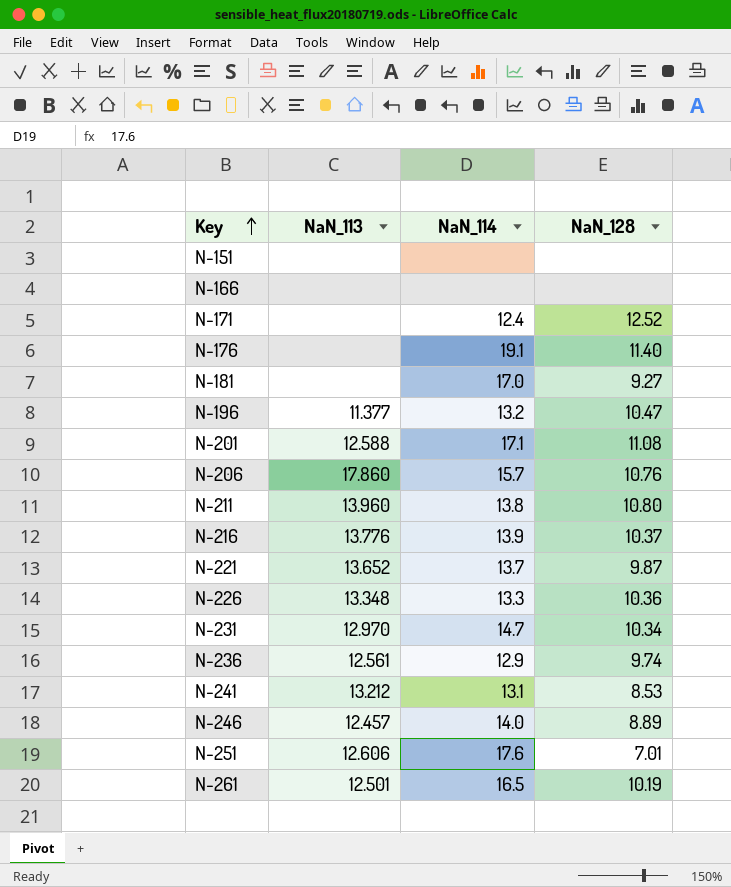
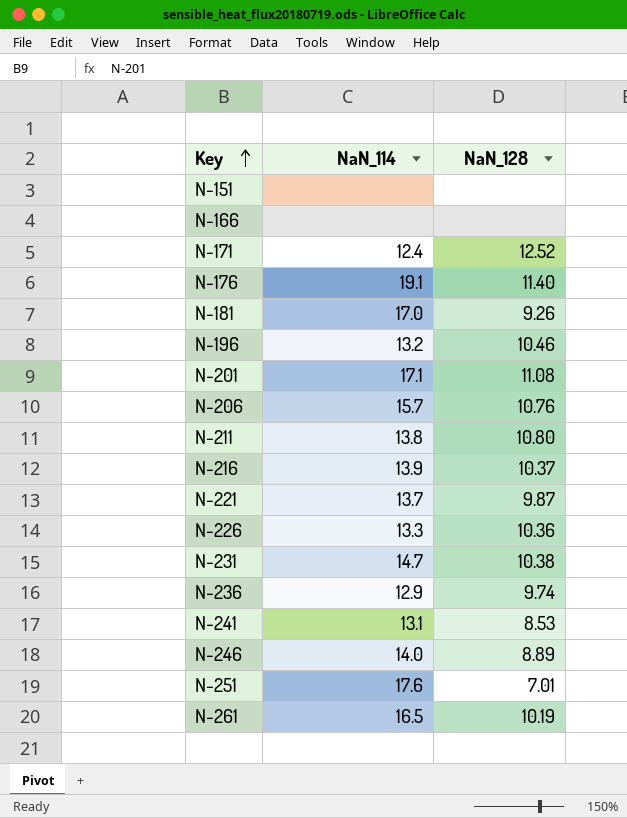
column NaN_113 | position: 2 -> none
N-181 | NaN_128: 9.27 -> 9.26
N-196 | NaN_128: 10.47 -> 10.46
N-231 | NaN_128: 10.34 -> 10.38

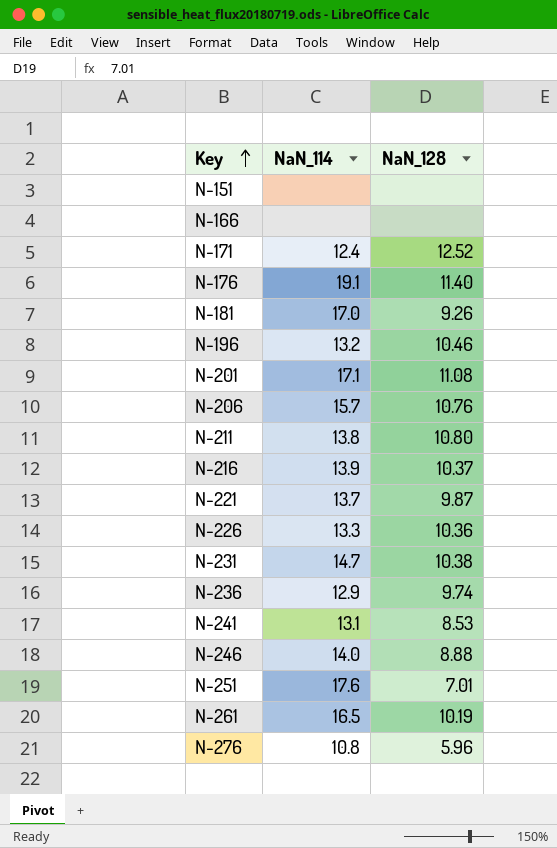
N-246 | NaN_128: 8.89 -> 8.88
row N-276: none -> 10.8 | 5.96

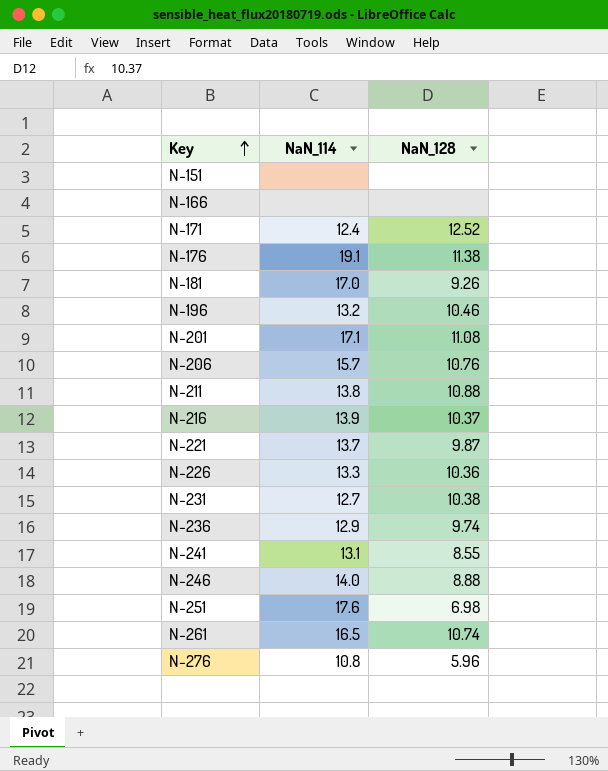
N-176 | NaN_128: 11.40 -> 11.38
N-211 | NaN_128: 10.80 -> 10.88
N-231 | NaN_114: 14.7 -> 12.7
N-241 | NaN_128: 8.53 -> 8.55
N-251 | NaN_128: 7.01 -> 6.98
N-261 | NaN_128: 10.19 -> 10.74

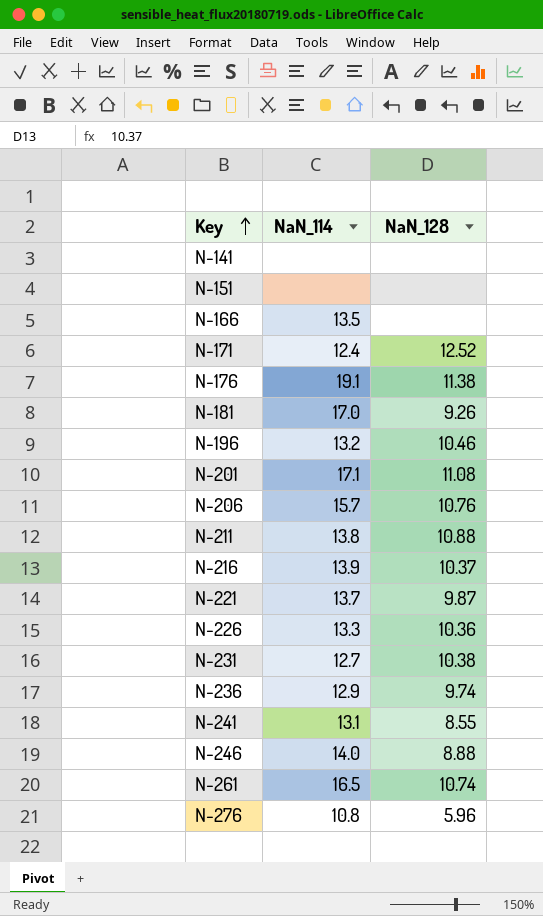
row N-251: 17.6 | 6.98 -> none
row N-141: none -> none | none
N-166 | NaN_114: none -> 13.5

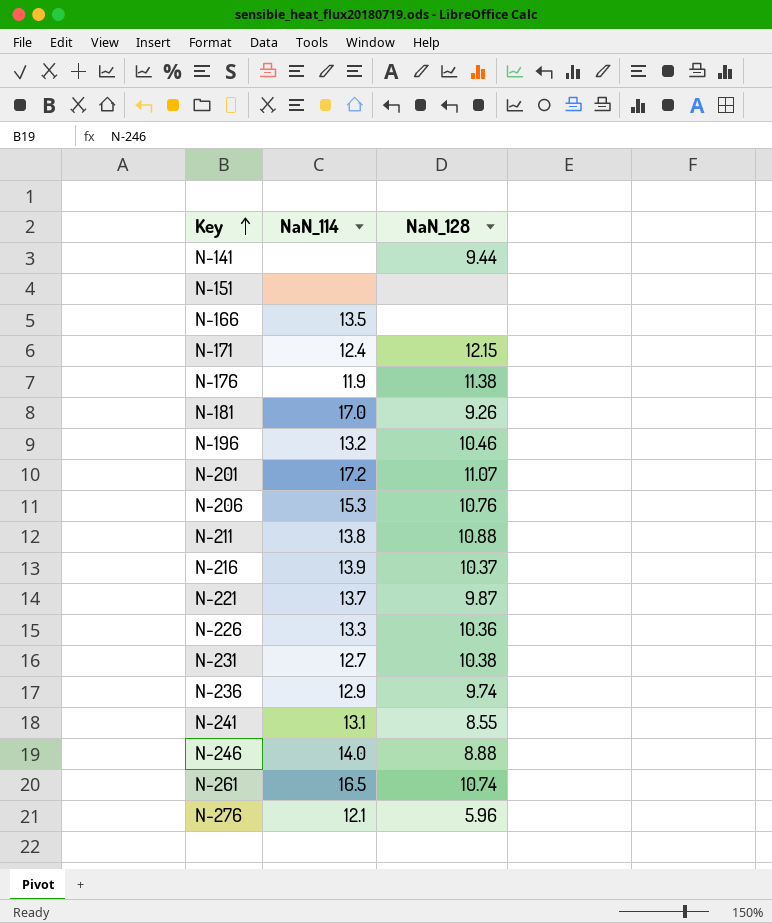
N-141 | NaN_128: none -> 9.44
N-171 | NaN_128: 12.52 -> 12.15
N-176 | NaN_114: 19.1 -> 11.9
N-201 | NaN_114: 17.1 -> 17.2
N-201 | NaN_128: 11.08 -> 11.07
N-206 | NaN_114: 15.7 -> 15.3
N-276 | NaN_114: 10.8 -> 12.1

